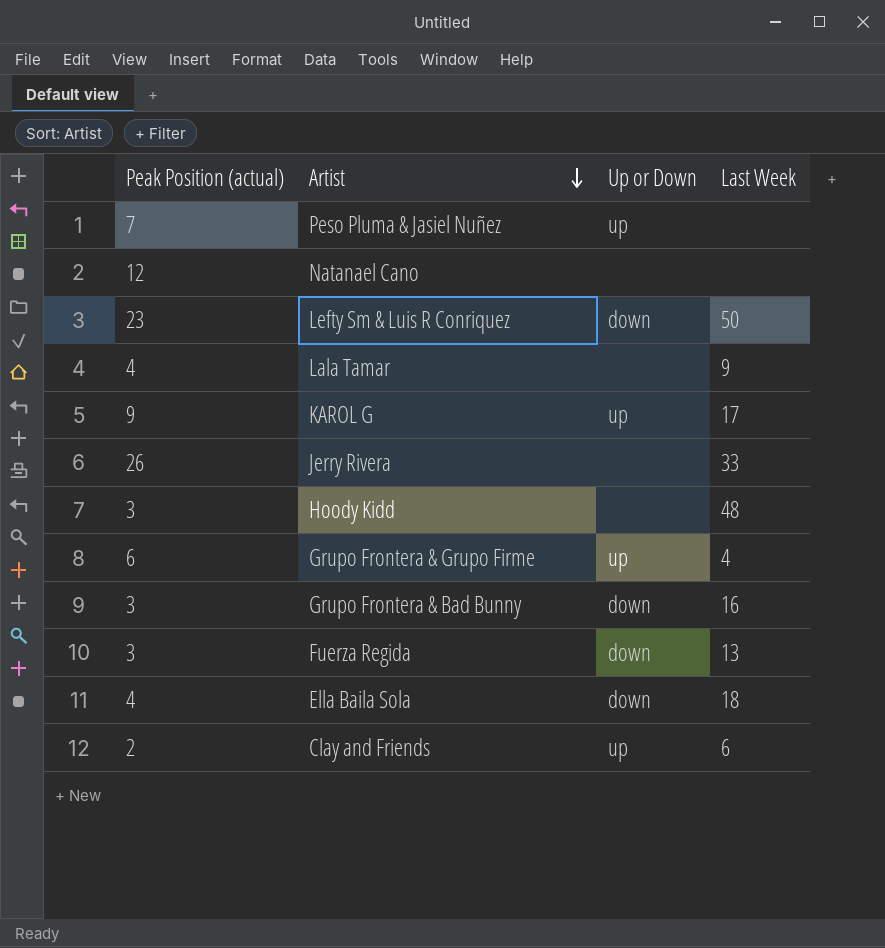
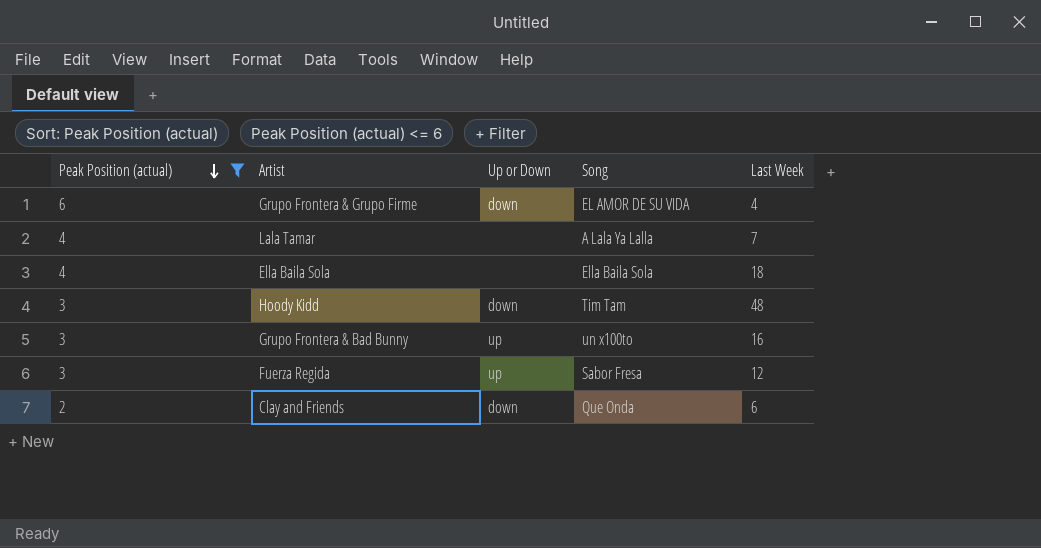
filter: none -> Peak Position (actual) <= 6
row order: Artist descending -> Peak Position (actual) descending
column Song | position: none -> 4
Grupo Frontera & Grupo Firme | Up or Down: up -> down
Lala Tamar | Last Week: 9 -> 7
Ella Baila Sola | Up or Down: down -> none
Hoody Kidd | Up or Down: none -> down
Grupo Frontera & Bad Bunny | Up or Down: down -> up
Fuerza Regida | Up or Down: down -> up
Fuerza Regida | Last Week: 13 -> 12
Clay and Friends | Up or Down: up -> down

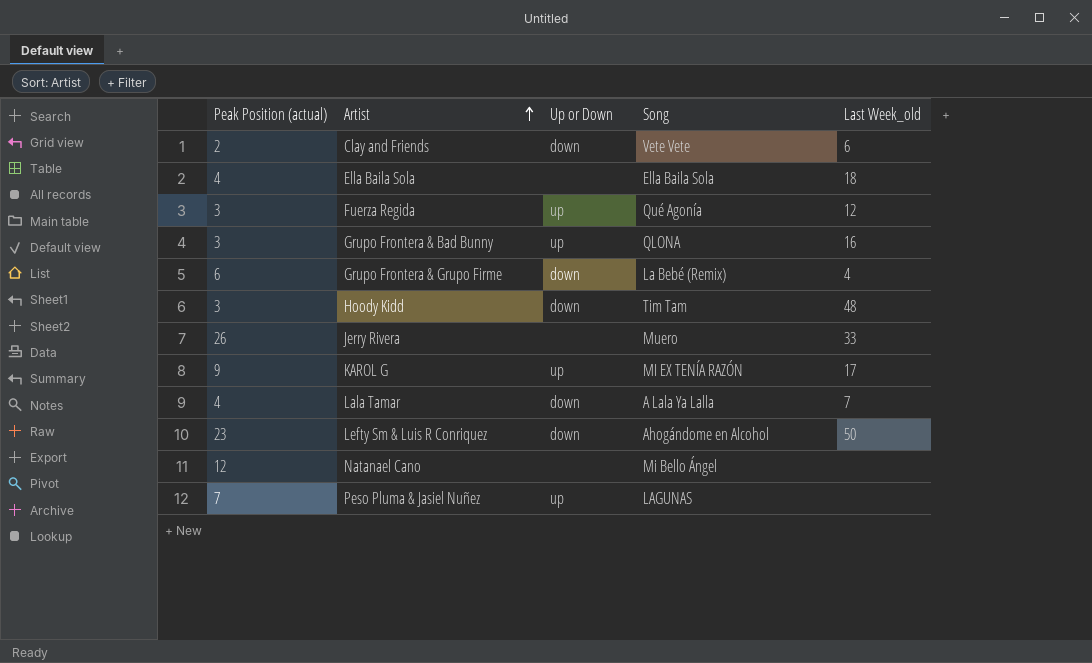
filter: Peak Position (actual) <= 6 -> none
row order: Peak Position (actual) descending -> Artist ascending
column name: Last Week -> Last Week_old
Clay and Friends | Song: Que Onda -> Vete Vete
Fuerza Regida | Song: Sabor Fresa -> Qué Agonía
Grupo Frontera & Bad Bunny | Song: un x100to -> QLONA
Grupo Frontera & Grupo Firme | Song: EL AMOR DE SU VIDA -> La Bebé (Remix)
Lala Tamar | Up or Down: none -> down

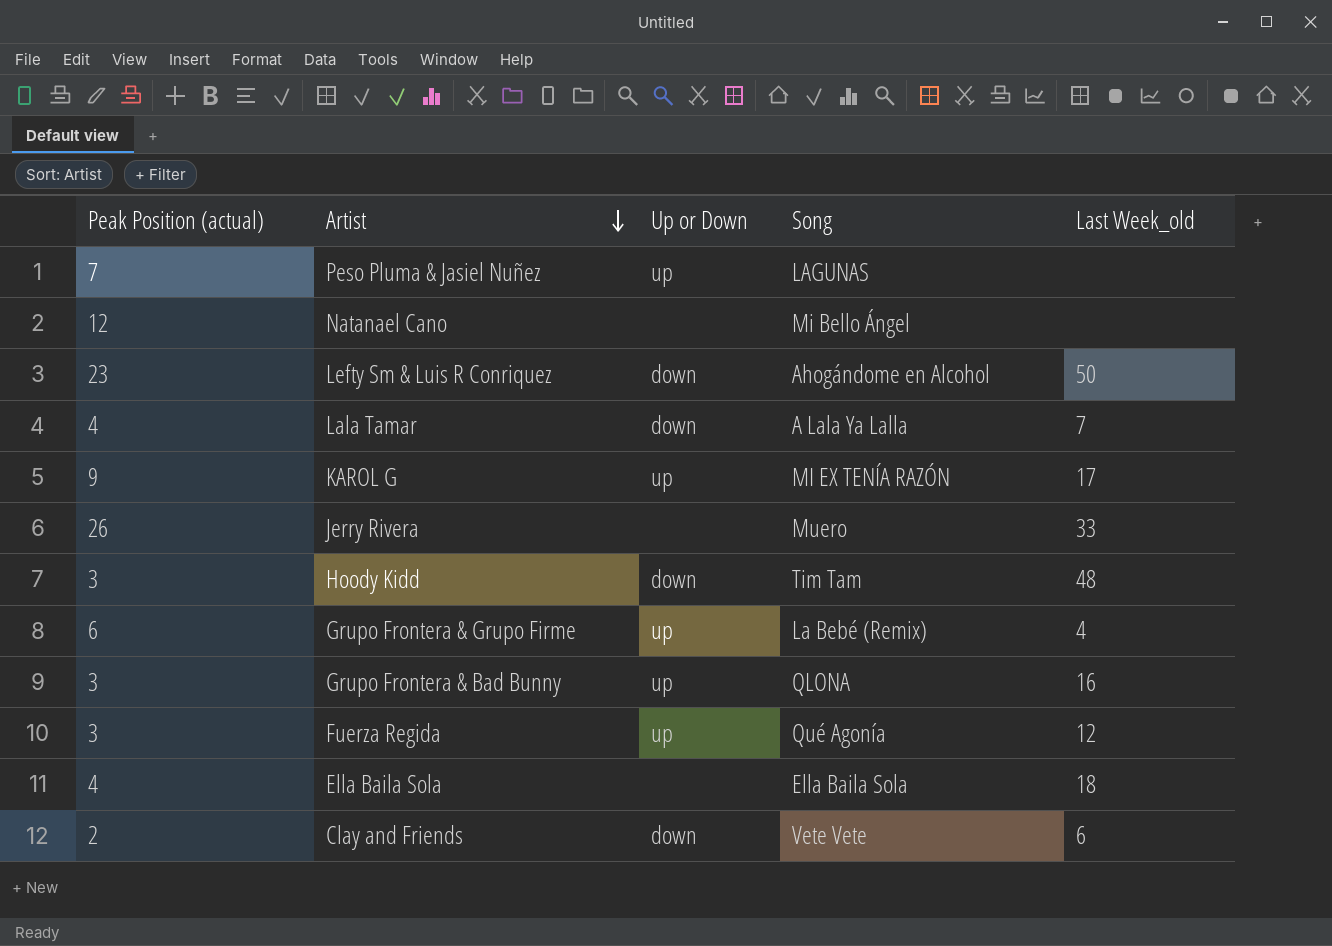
row order: Artist ascending -> Artist descending
Grupo Frontera & Grupo Firme | Up or Down: down -> up

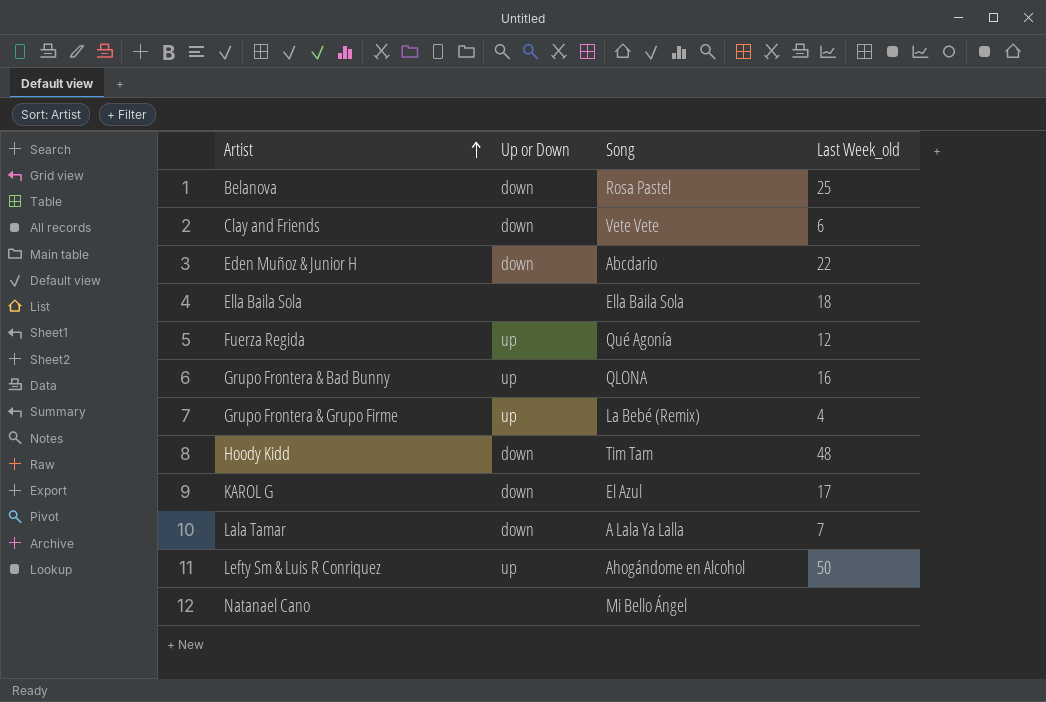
row order: Artist descending -> Artist ascending
column Peak Position (actual) | position: 1 -> none
row Peso Pluma & Jasiel Nuñez: 7 | up | LAGUNAS | none -> none
row Jerry Rivera: 26 | none | Muero | 33 -> none
row Belanova: none -> down | Rosa Pastel | 25
row Eden Muñoz & Junior H: none -> down | Abcdario | 22
KAROL G | Up or Down: up -> down
KAROL G | Song: MI EX TENÍA RAZÓN -> El Azul
Lefty Sm & Luis R Conriquez | Up or Down: down -> up

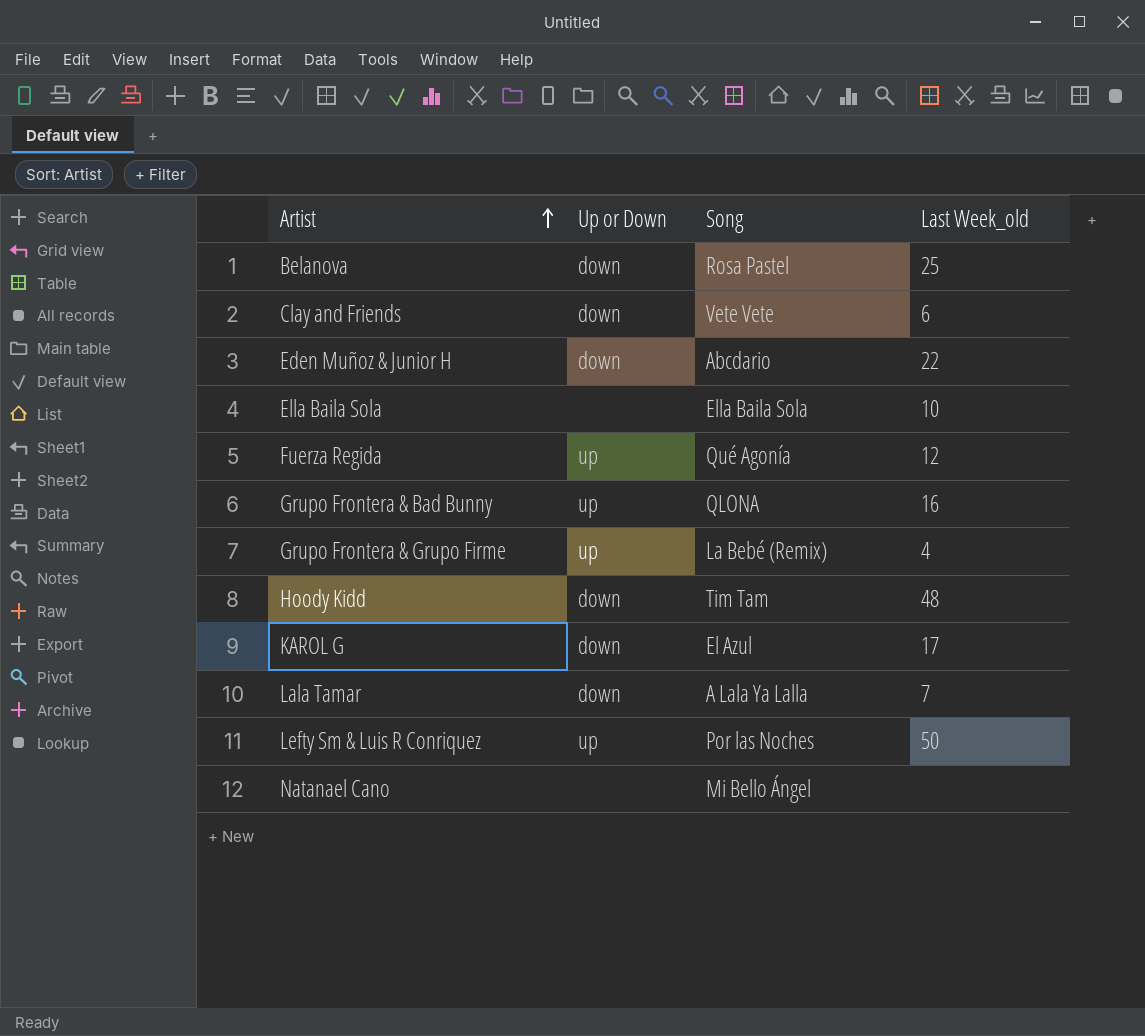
Ella Baila Sola | Last Week_old: 18 -> 10
Lefty Sm & Luis R Conriquez | Song: Ahogándome en Alcohol -> Por las Noches

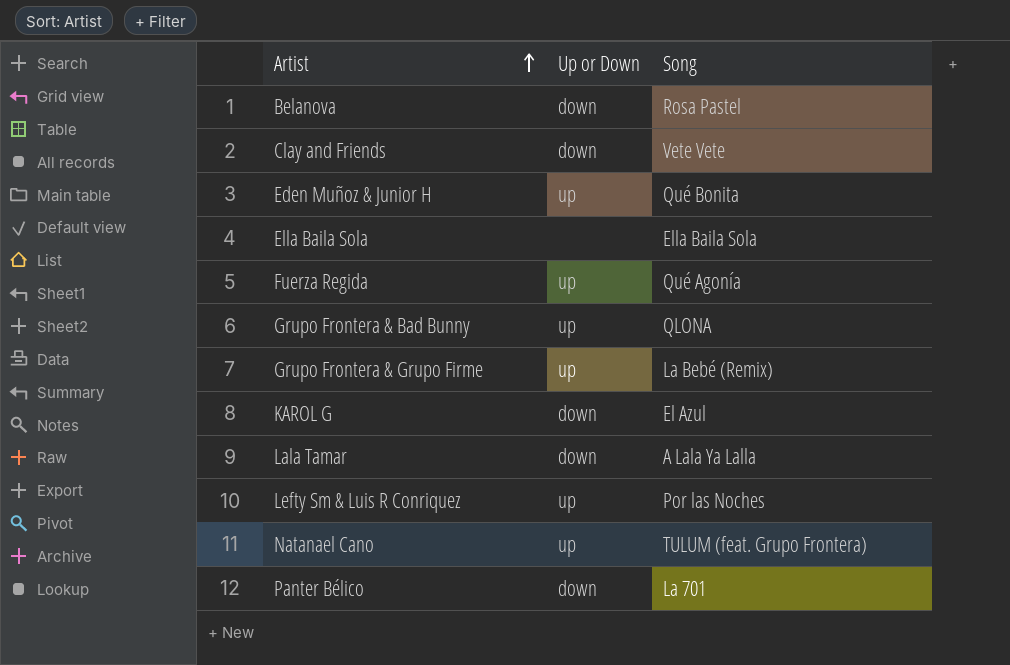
column Last Week_old | position: 4 -> none
row Hoody Kidd: down | Tim Tam | 48 -> none
Eden Muñoz & Junior H | Up or Down: down -> up
Eden Muñoz & Junior H | Song: Abcdario -> Qué Bonita
Natanael Cano | Up or Down: none -> up
Natanael Cano | Song: Mi Bello Ángel -> TULUM (feat. Grupo Frontera)
row Panter Bélico: none -> down | La 701

